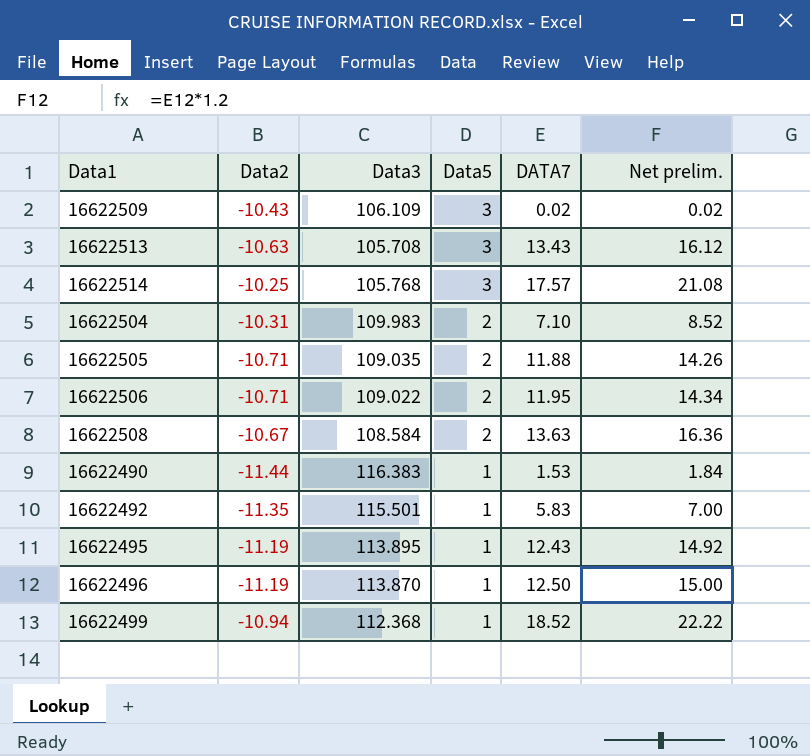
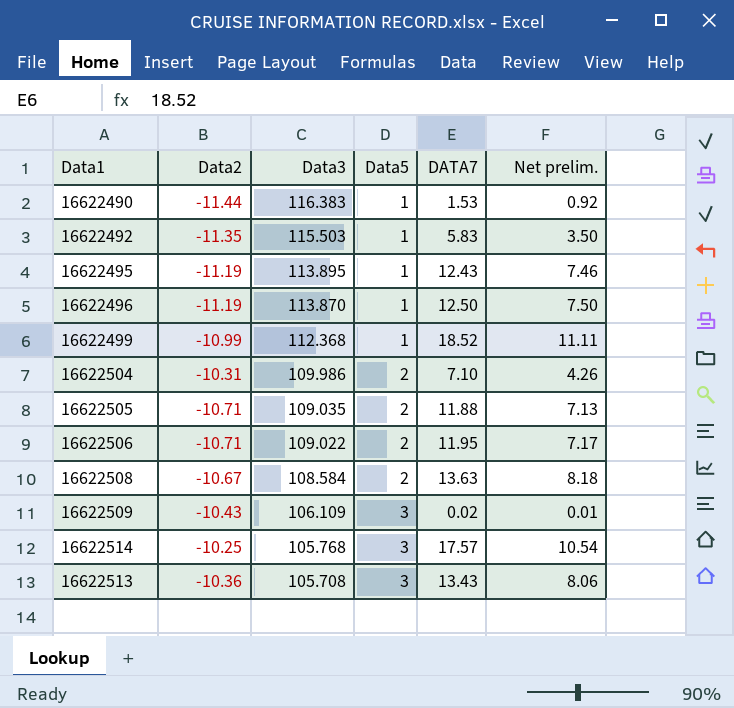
row order: Data5 descending -> Data3 descending
column Net prelim. | formula: [DATA7] * 1.2 -> [DATA7] * 0.6
16622492 | Data3: 115.501 -> 115.503
16622499 | Data2: -10.94 -> -10.99
16622504 | Data3: 109.983 -> 109.986
16622513 | Data2: -10.63 -> -10.36

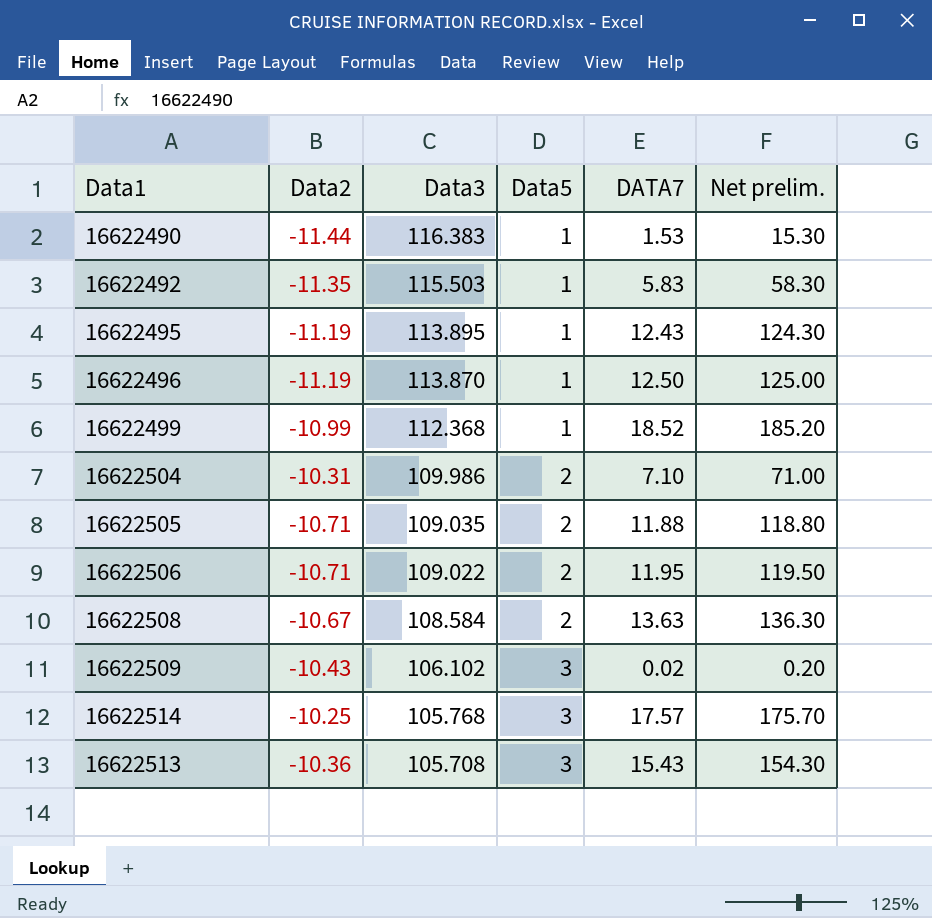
column Net prelim. | formula: [DATA7] * 0.6 -> [DATA7] * 10
16622509 | Data3: 106.109 -> 106.102
16622513 | DATA7: 13.43 -> 15.43

